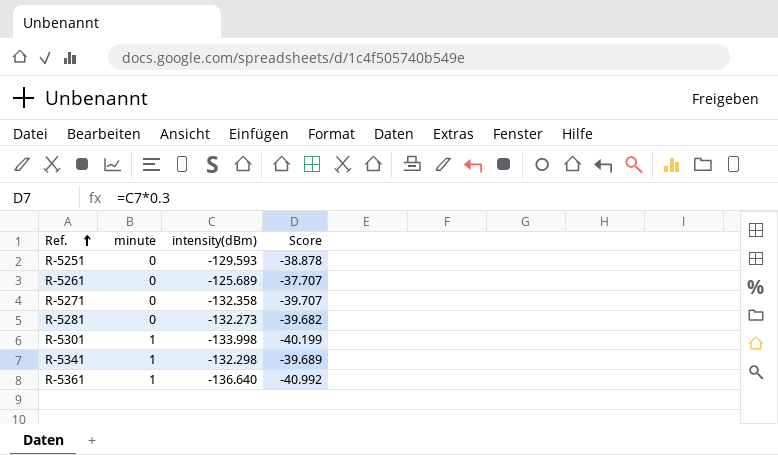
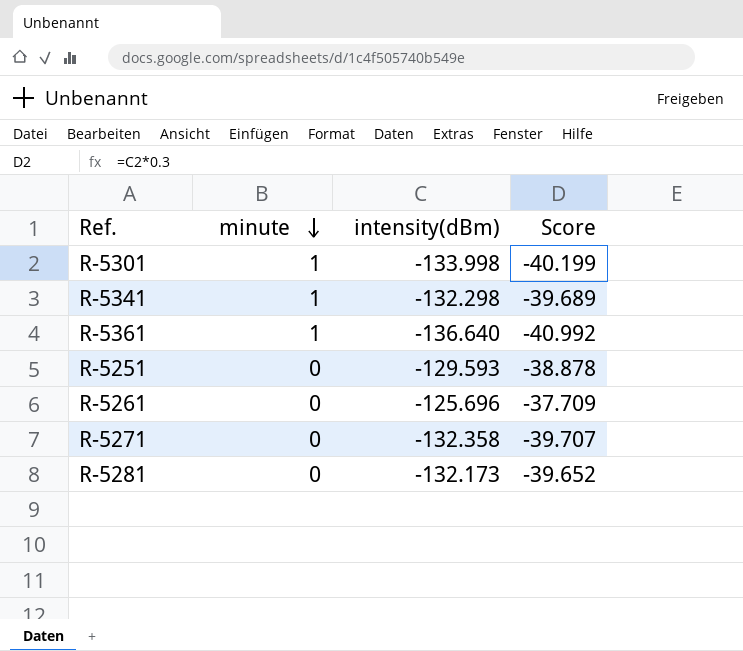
row order: Ref. ascending -> minute descending
R-5261 | intensity(dBm): -125.689 -> -125.696
R-5261 | Score: -37.707 -> -37.709
R-5281 | intensity(dBm): -132.273 -> -132.173
R-5281 | Score: -39.682 -> -39.652

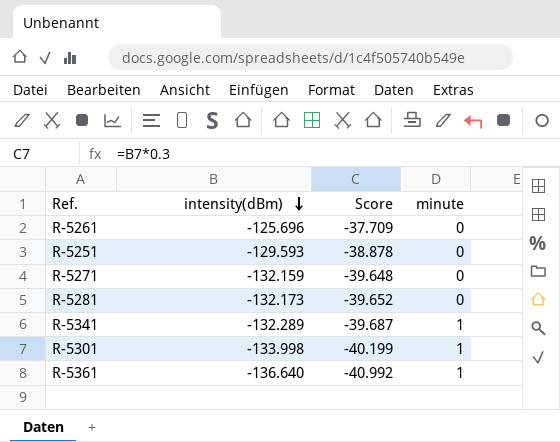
row order: minute descending -> intensity(dBm) descending
column minute | position: 2 -> 4
R-5271 | intensity(dBm): -132.358 -> -132.159
R-5271 | Score: -39.707 -> -39.648
R-5341 | intensity(dBm): -132.298 -> -132.289
R-5341 | Score: -39.689 -> -39.687

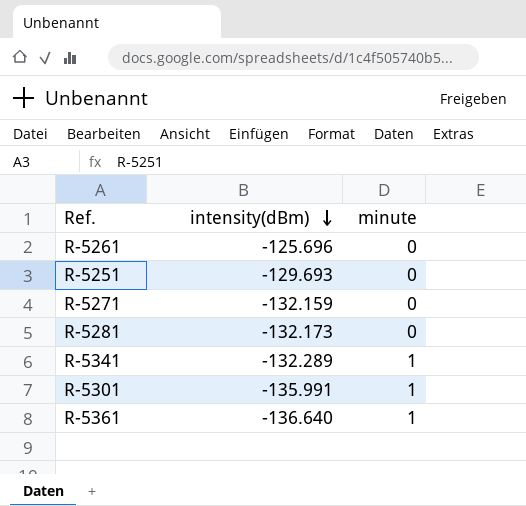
column Score | formula: [intensity(dBm)] * 0.3 -> none
R-5251 | intensity(dBm): -129.593 -> -129.693
R-5301 | intensity(dBm): -133.998 -> -135.991

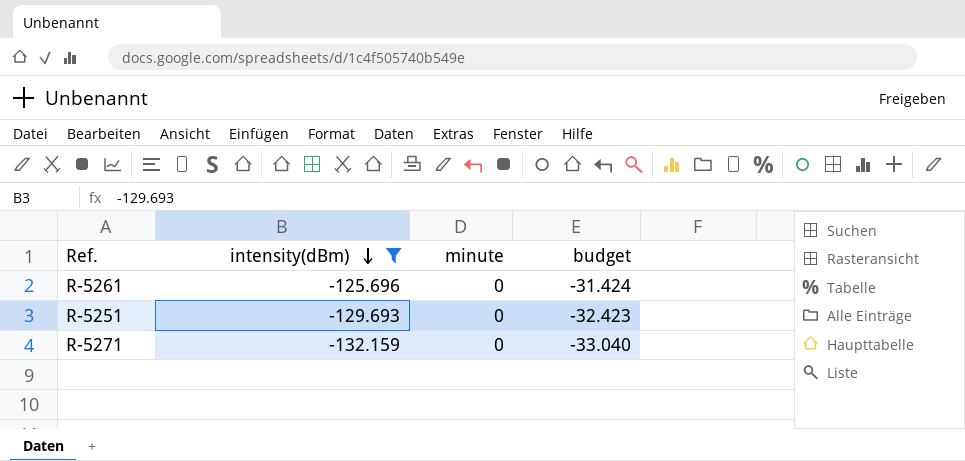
filter: none -> intensity(dBm) >= -132.159
column budget | formula: none -> [intensity(dBm)] * 0.25

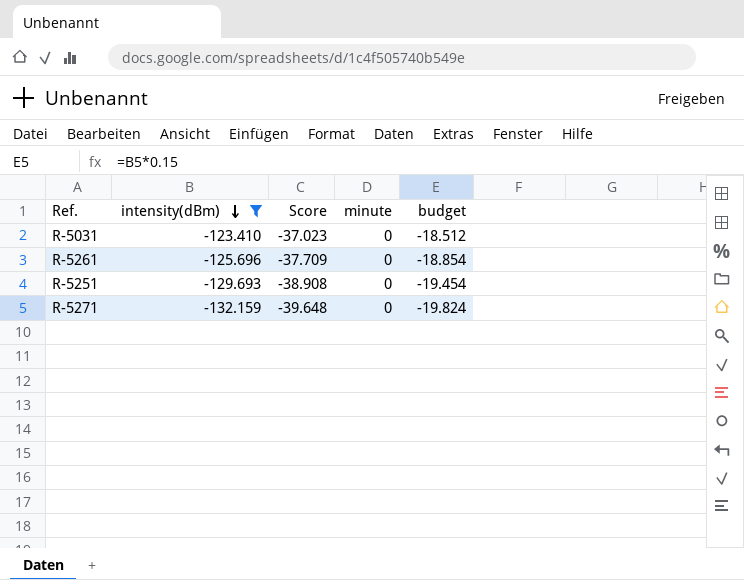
column Score | formula: none -> [intensity(dBm)] * 0.3
column budget | formula: [intensity(dBm)] * 0.25 -> [intensity(dBm)] * 0.15
row R-5031: none -> -123.410 | -37.023 | 0 | -18.512

